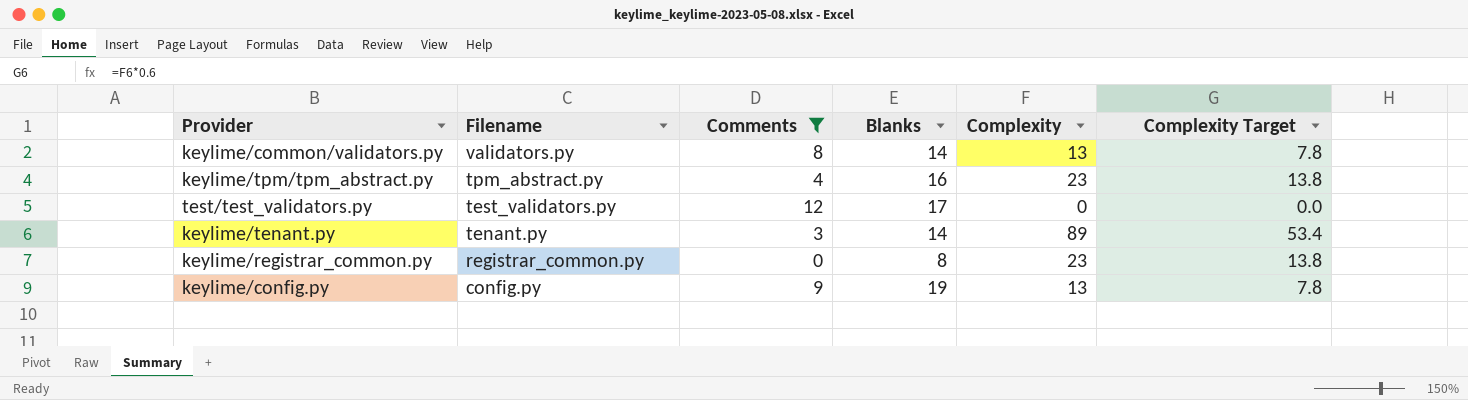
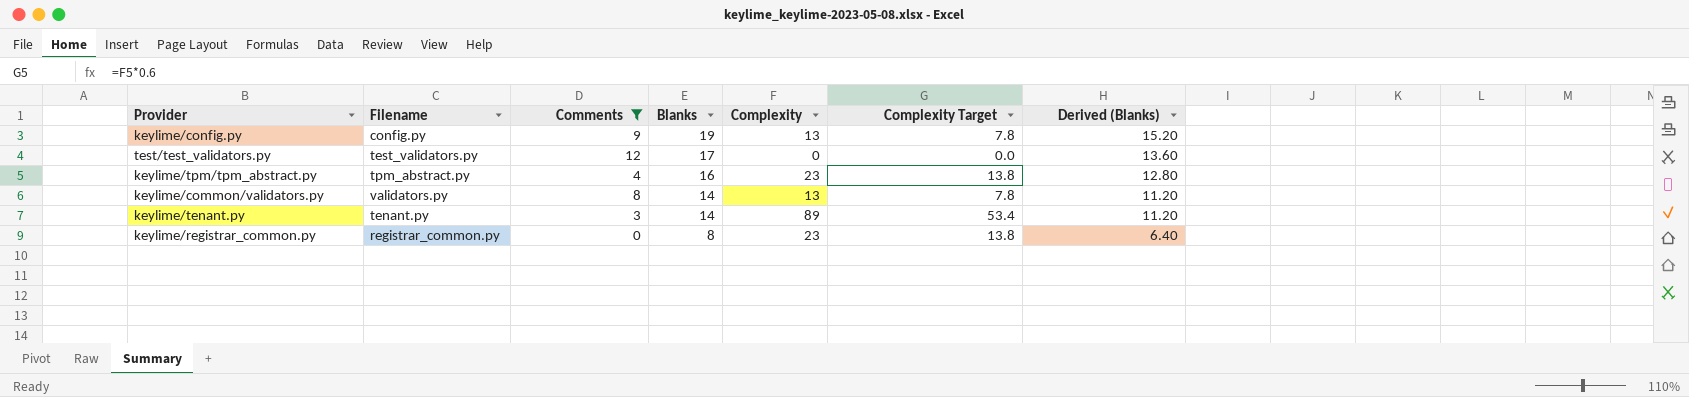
row order: Filename descending -> Blanks descending
column Derived (Blanks) | formula: none -> [Blanks] * 0.8

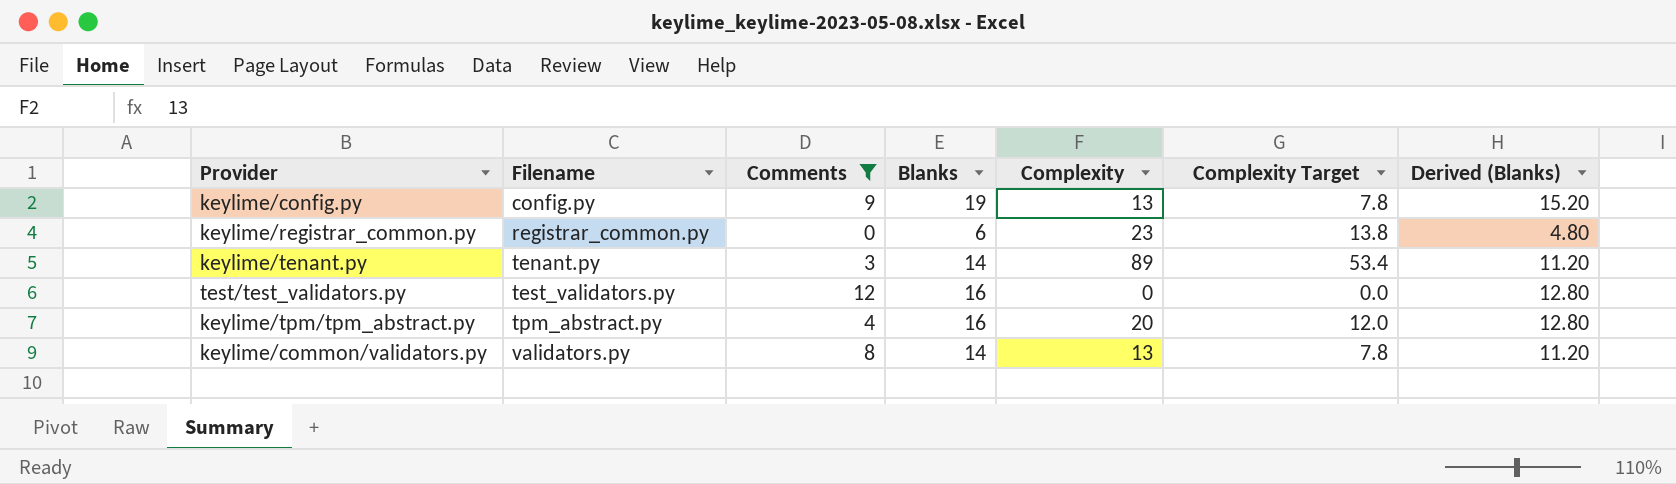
row order: Blanks descending -> Filename ascending
keylime/registrar_common.py | Blanks: 8 -> 6
keylime/registrar_common.py | Derived (Blanks): 6.40 -> 4.80
test/test_validators.py | Blanks: 17 -> 16
test/test_validators.py | Derived (Blanks): 13.60 -> 12.80
keylime/tpm/tpm_abstract.py | Complexity: 23 -> 20
keylime/tpm/tpm_abstract.py | Complexity Target: 13.8 -> 12.0

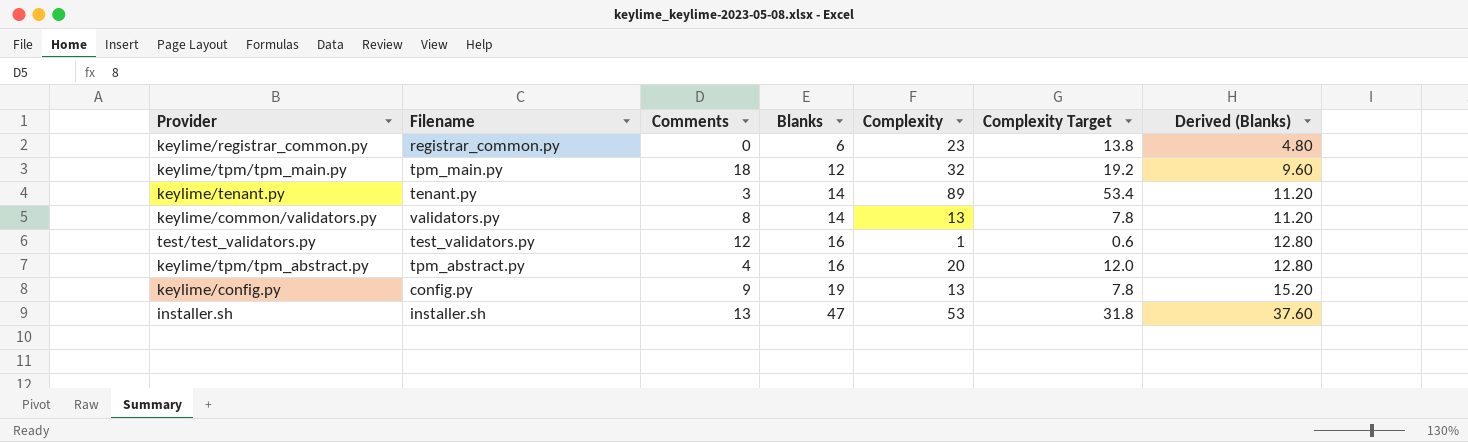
filter: Comments <= 12 -> none
row order: Filename ascending -> Blanks ascending
test/test_validators.py | Complexity: 0 -> 1
test/test_validators.py | Complexity Target: 0.0 -> 0.6

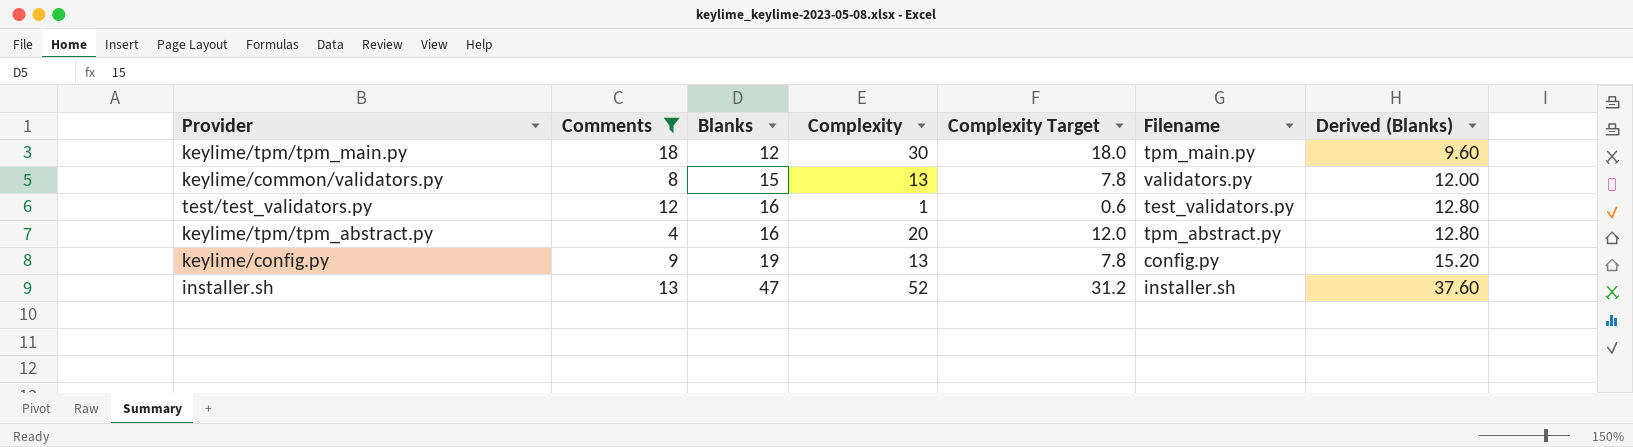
filter: none -> Comments >= 4
column Filename | position: 2 -> 6
keylime/tpm/tpm_main.py | Complexity: 32 -> 30
keylime/tpm/tpm_main.py | Complexity Target: 19.2 -> 18.0
keylime/common/validators.py | Blanks: 14 -> 15
keylime/common/validators.py | Derived (Blanks): 11.20 -> 12.00
installer.sh | Complexity: 53 -> 52
installer.sh | Complexity Target: 31.8 -> 31.2

